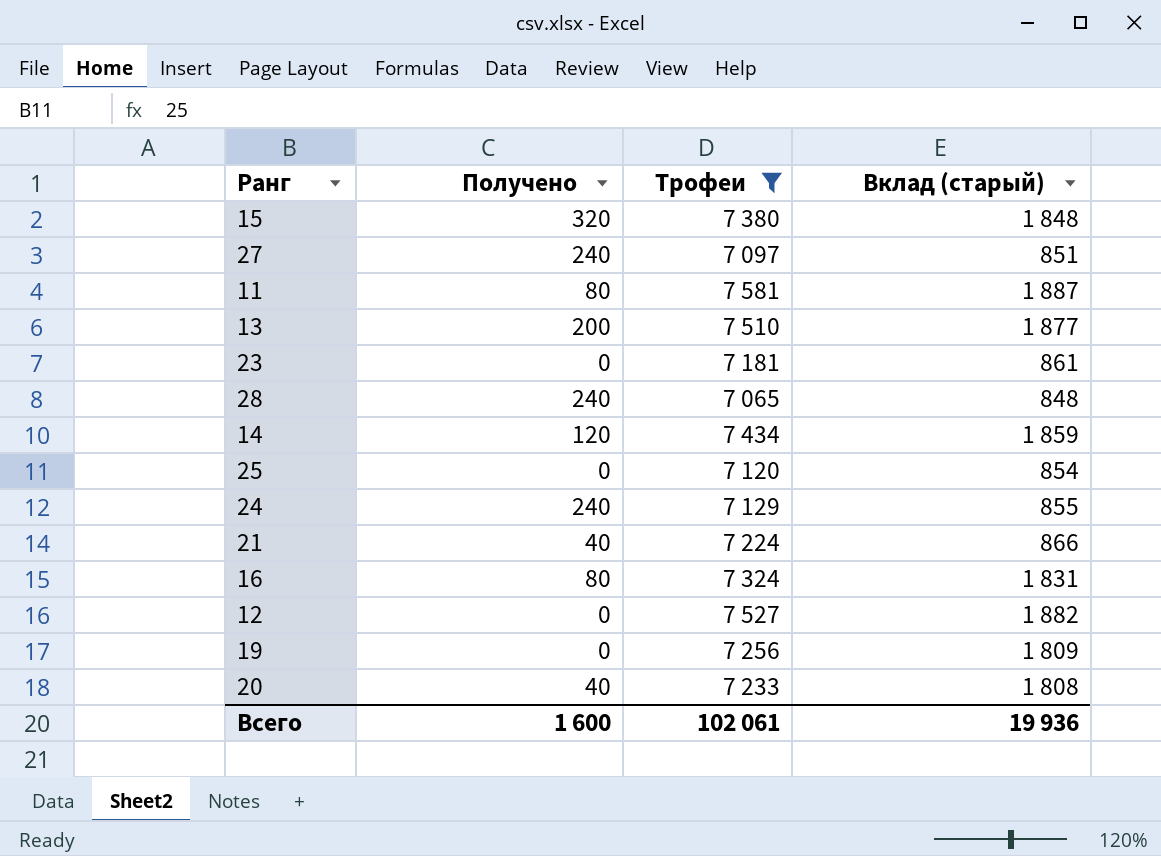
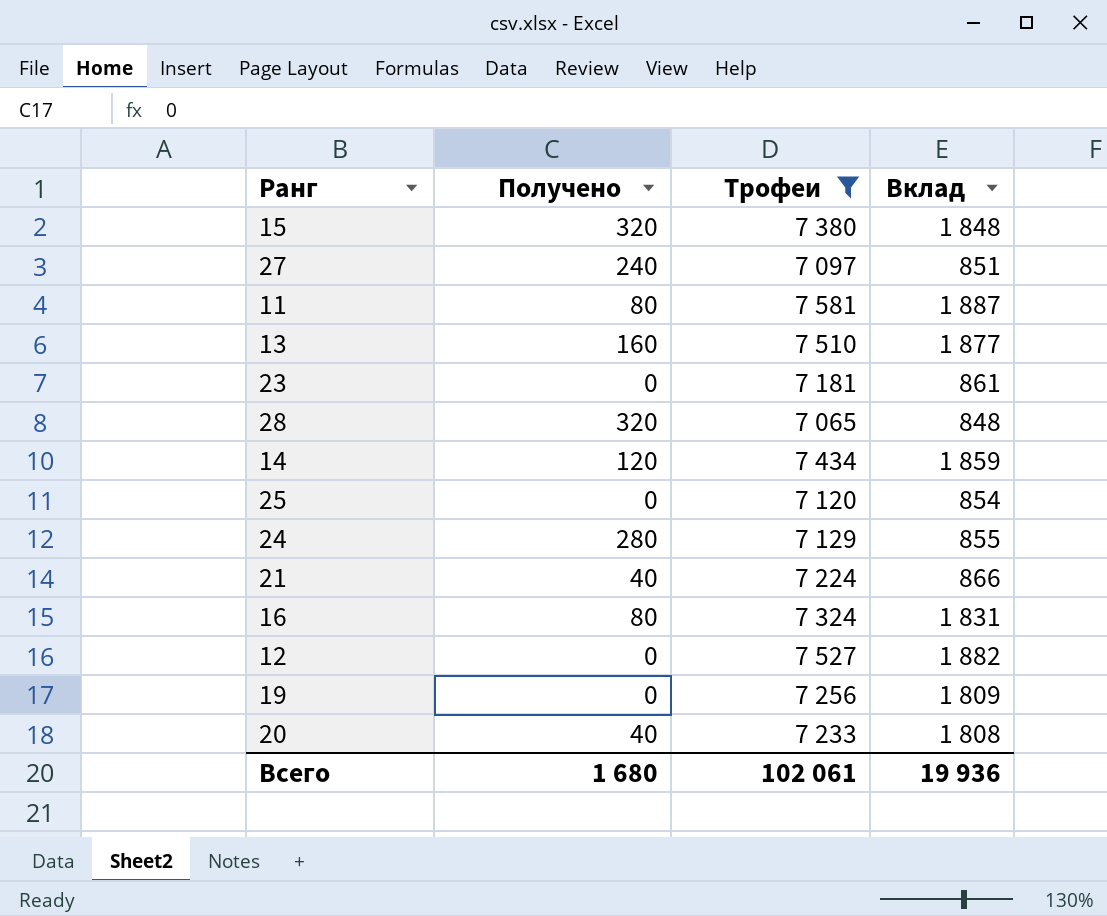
column name: Вклад (старый) -> Вклад
13 | Получено: 200 -> 160
28 | Получено: 240 -> 320
24 | Получено: 240 -> 280
Всего | Получено: 1 600 -> 1 680

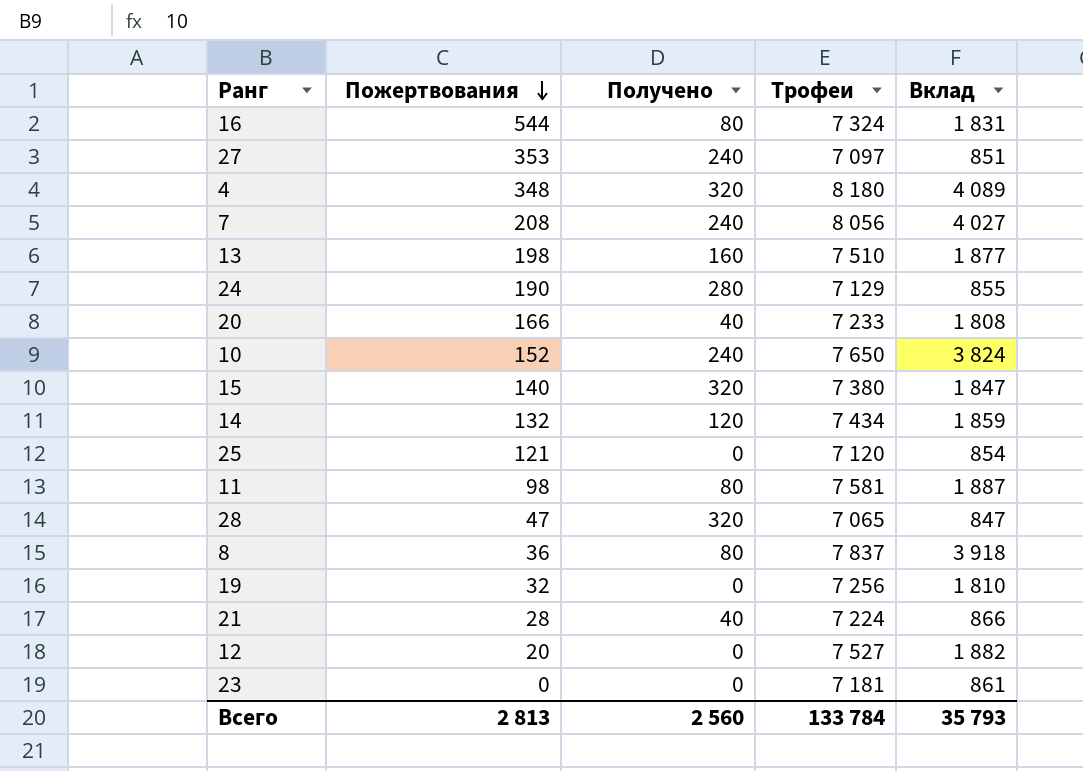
filter: Трофеи <= 7 581 -> none
row order: none -> Пожертвования descending
column Пожертвования | position: none -> 2
15 | Вклад: 1 848 -> 1 847
28 | Вклад: 848 -> 847
19 | Вклад: 1 809 -> 1 810
Всего | Получено: 1 680 -> 2 560
Всего | Трофеи: 102 061 -> 133 784
Всего | Вклад: 19 936 -> 35 793

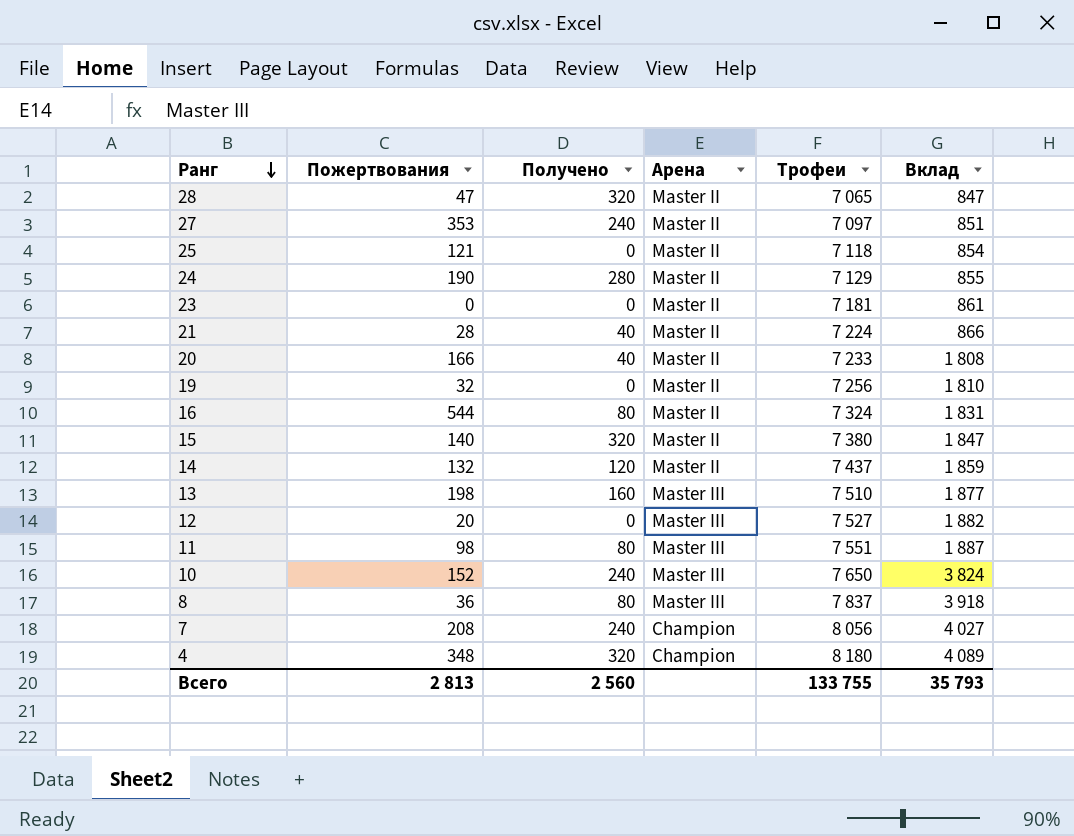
row order: Пожертвования descending -> Ранг descending
column Арена | position: none -> 4
25 | Трофеи: 7 120 -> 7 118
14 | Трофеи: 7 434 -> 7 437
11 | Трофеи: 7 581 -> 7 551
Всего | Трофеи: 133 784 -> 133 755

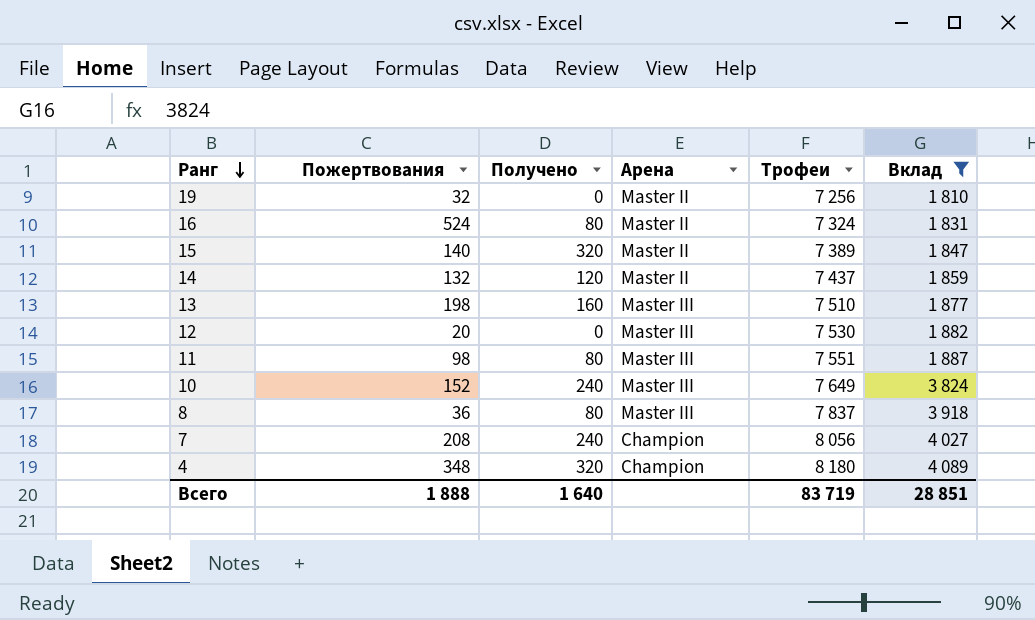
filter: none -> Вклад >= 1 810
16 | Пожертвования: 544 -> 524
15 | Трофеи: 7 380 -> 7 389
12 | Трофеи: 7 527 -> 7 530
10 | Трофеи: 7 650 -> 7 649
Всего | Пожертвования: 2 813 -> 1 888
Всего | Получено: 2 560 -> 1 640
Всего | Трофеи: 133 755 -> 83 719
Всего | Вклад: 35 793 -> 28 851

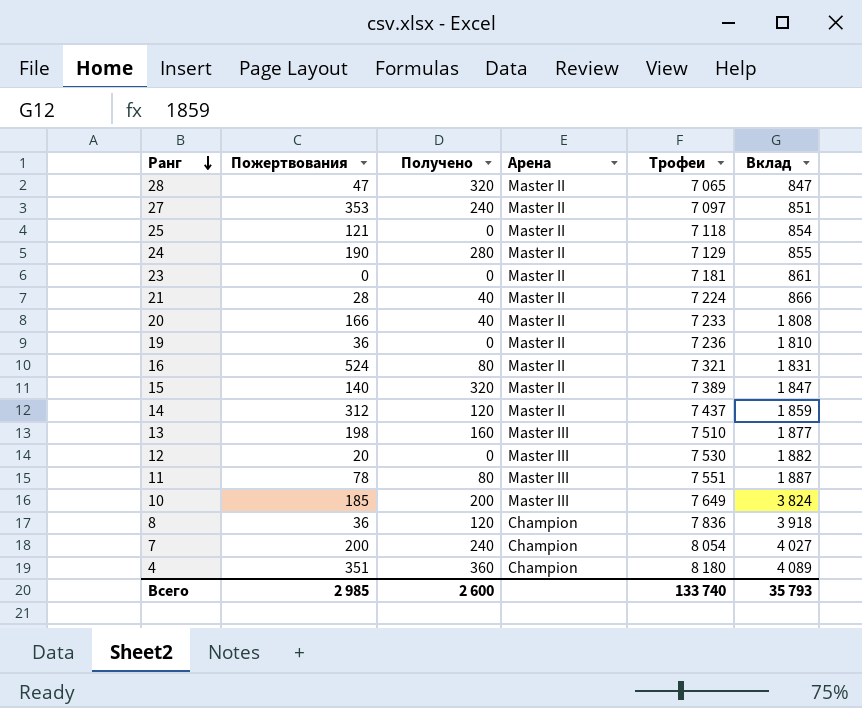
filter: Вклад >= 1 810 -> none
19 | Пожертвования: 32 -> 36
19 | Трофеи: 7 256 -> 7 236
16 | Трофеи: 7 324 -> 7 321
14 | Пожертвования: 132 -> 312
11 | Пожертвования: 98 -> 78
10 | Пожертвования: 152 -> 185
10 | Получено: 240 -> 200
8 | Получено: 80 -> 120
8 | Арена: Master III -> Champion
8 | Трофеи: 7 837 -> 7 836
7 | Пожертвования: 208 -> 200
7 | Трофеи: 8 056 -> 8 054
4 | Пожертвования: 348 -> 351
4 | Получено: 320 -> 360
Всего | Пожертвования: 1 888 -> 2 985
Всего | Получено: 1 640 -> 2 600
Всего | Трофеи: 83 719 -> 133 740
Всего | Вклад: 28 851 -> 35 793

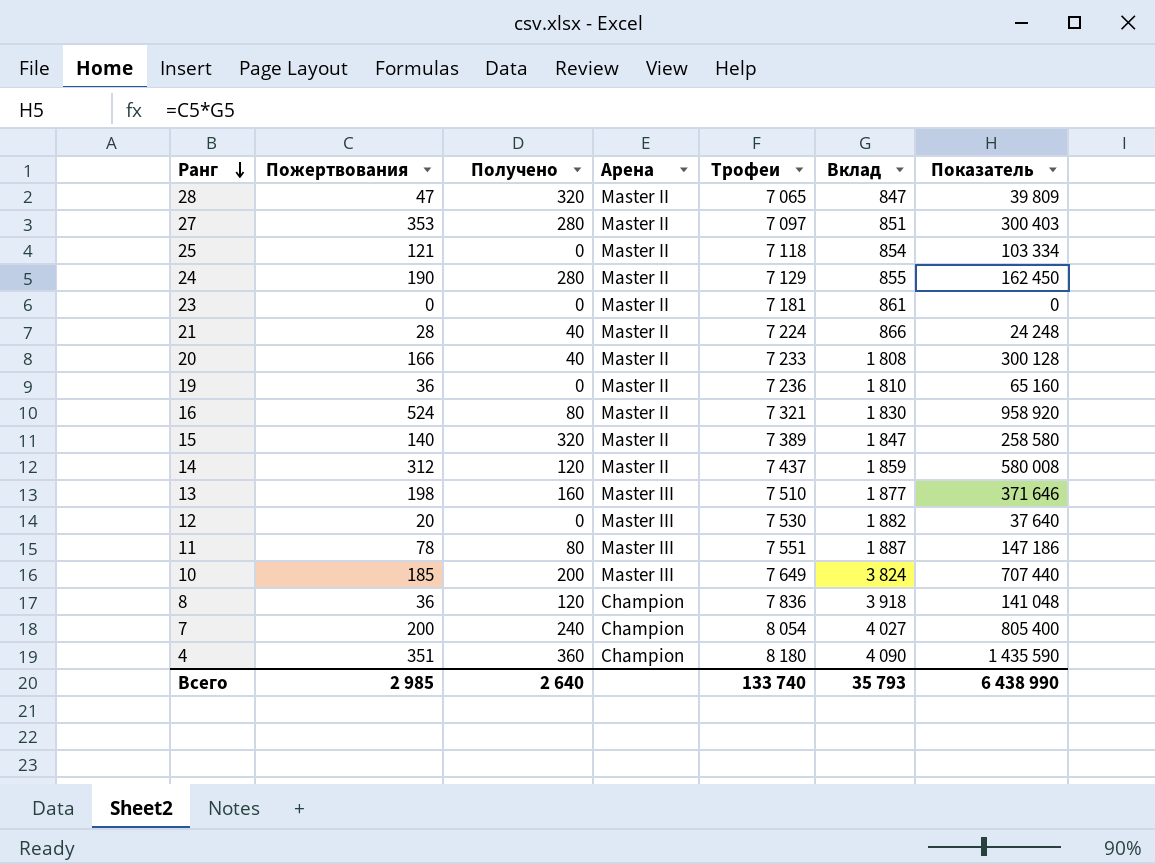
column Показатель | formula: none -> [Пожертвования] * [Вклад]
27 | Получено: 240 -> 280
16 | Вклад: 1 831 -> 1 830
4 | Вклад: 4 089 -> 4 090
Всего | Получено: 2 600 -> 2 640

